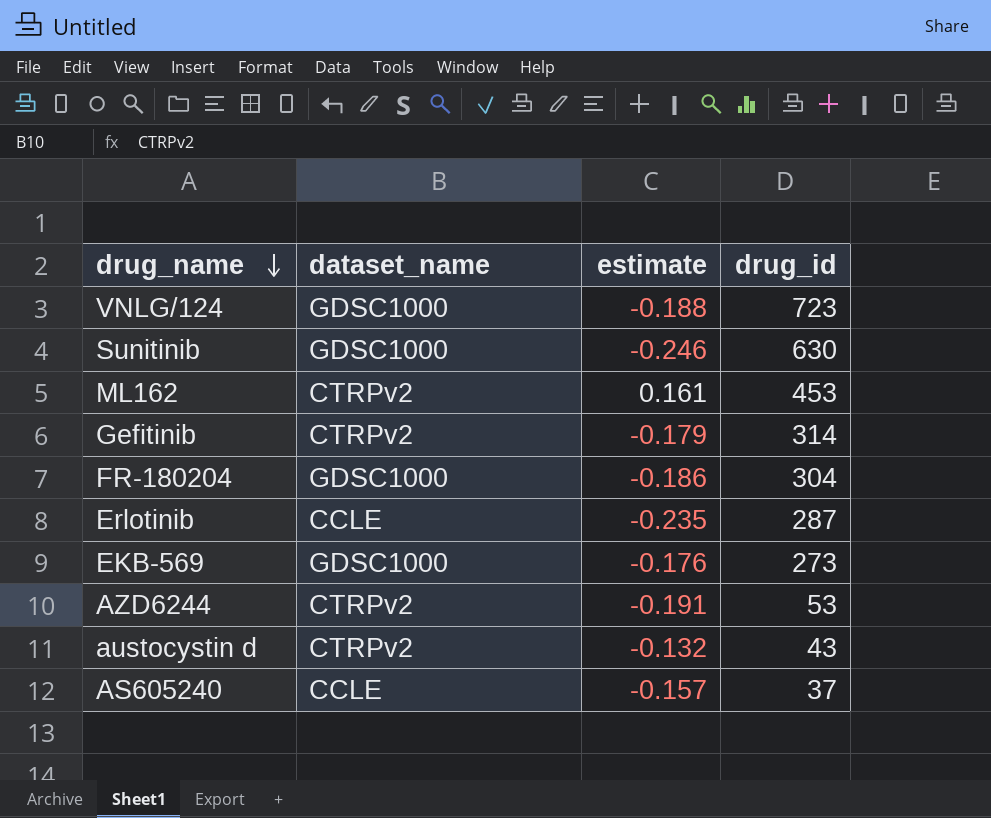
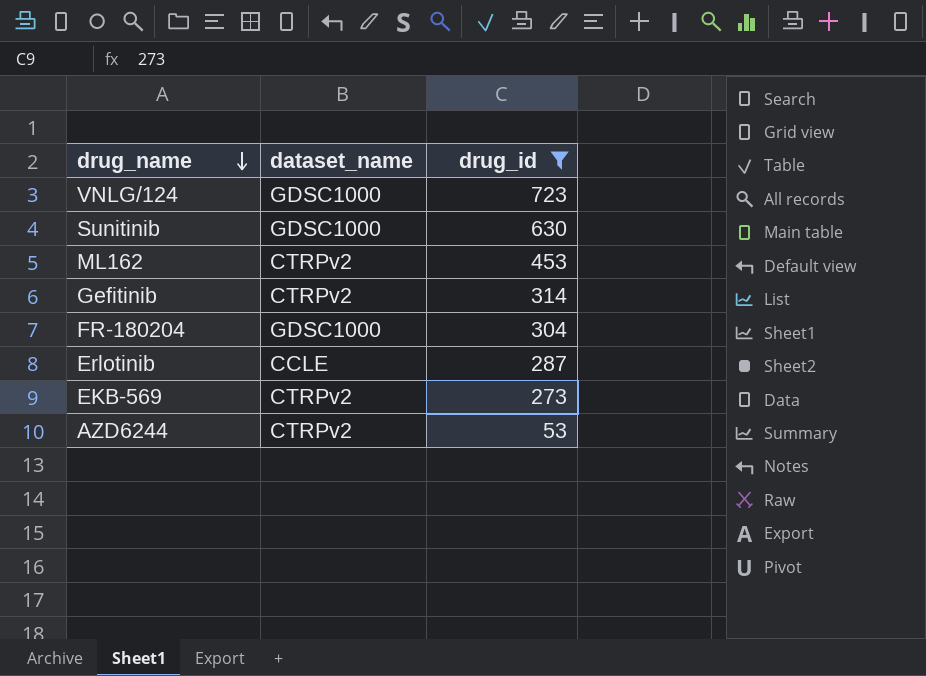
filter: none -> drug_id >= 53
column estimate | position: 3 -> none
EKB-569 | dataset_name: GDSC1000 -> CTRPv2

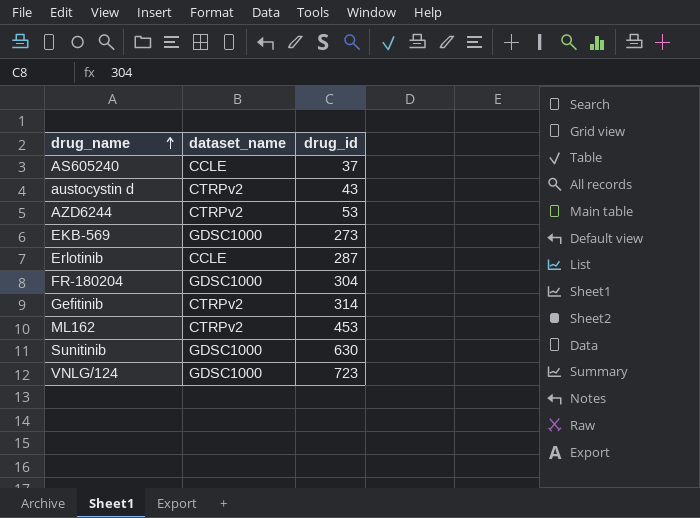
filter: drug_id >= 53 -> none
row order: drug_name descending -> drug_name ascending
EKB-569 | dataset_name: CTRPv2 -> GDSC1000

